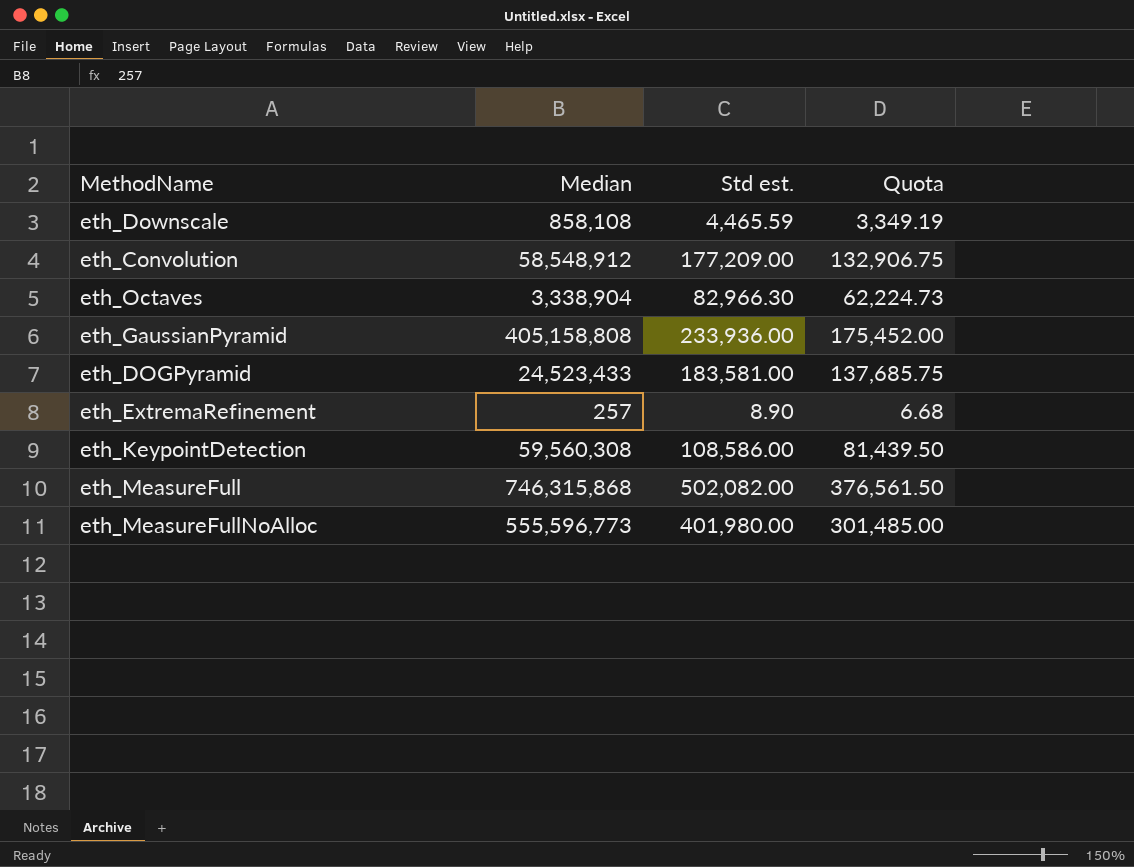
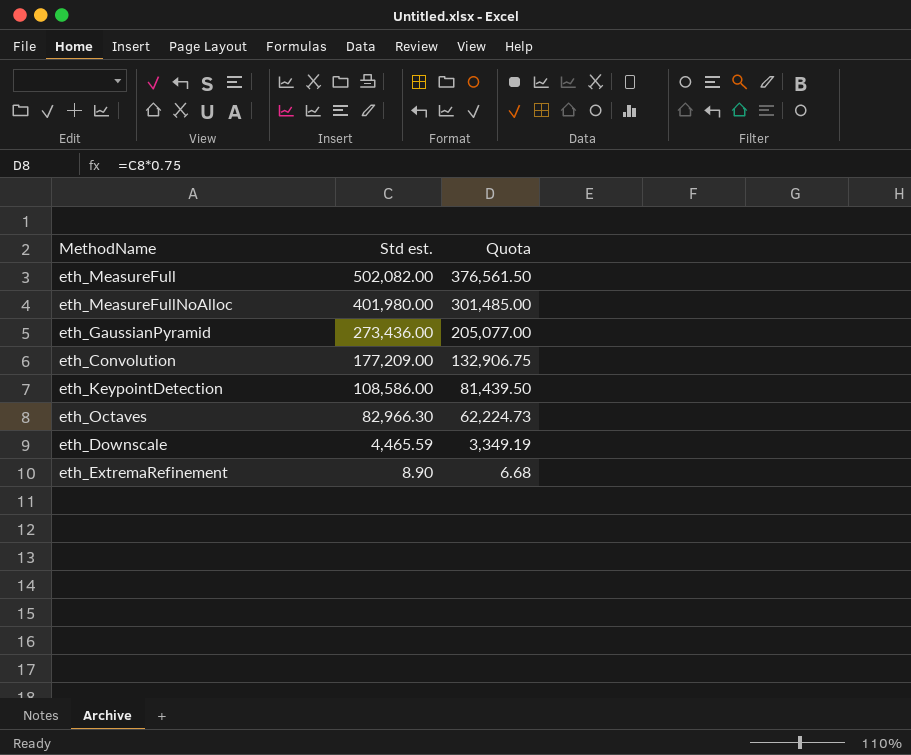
row order: none -> Std est. descending
column Median | position: 2 -> none
row eth_DOGPyramid: 24,523,433 | 183,581.00 | 137,685.75 -> none
eth_GaussianPyramid | Std est.: 233,936.00 -> 273,436.00
eth_GaussianPyramid | Quota: 175,452.00 -> 205,077.00

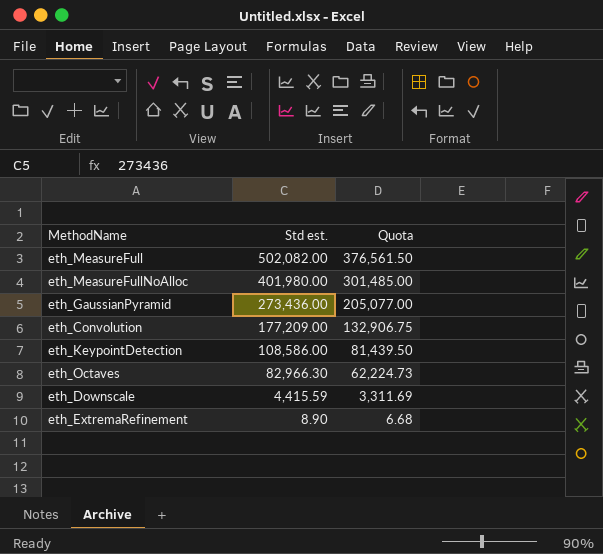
eth_Downscale | Std est.: 4,465.59 -> 4,415.59
eth_Downscale | Quota: 3,349.19 -> 3,311.69

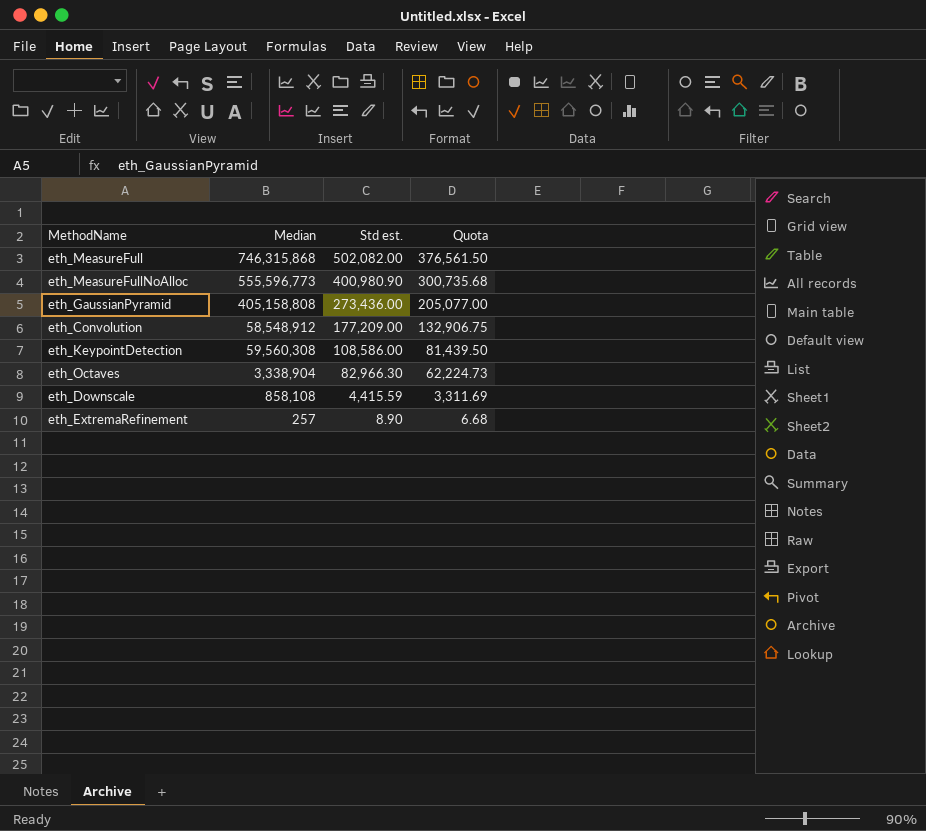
column Median | position: none -> 2
eth_MeasureFullNoAlloc | Std est.: 401,980.00 -> 400,980.90
eth_MeasureFullNoAlloc | Quota: 301,485.00 -> 300,735.68

